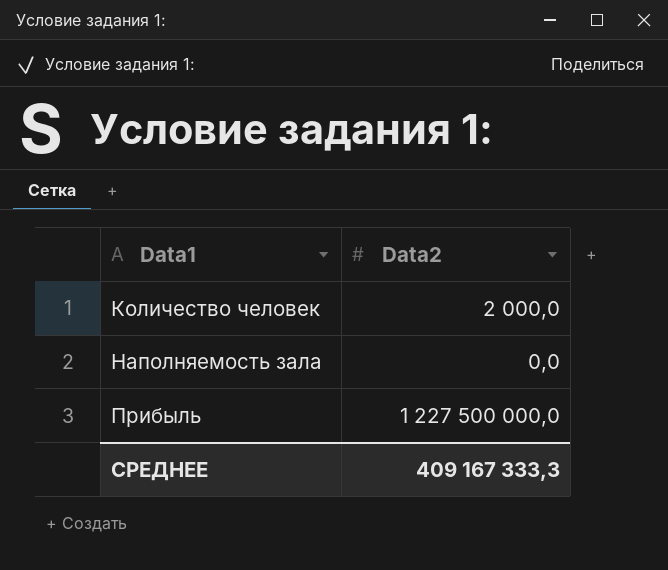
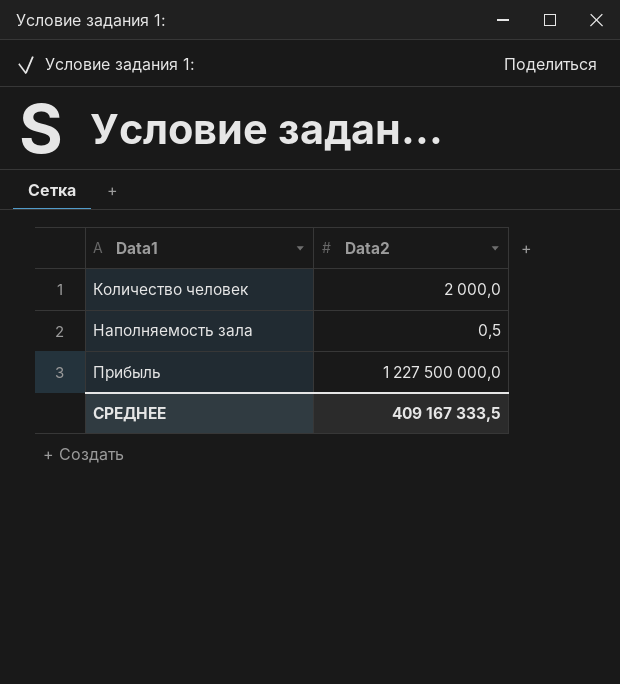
Наполняемость зала | Data2: 0,0 -> 0,5
СРЕДНЕЕ | Data2: 409 167 333,3 -> 409 167 333,5

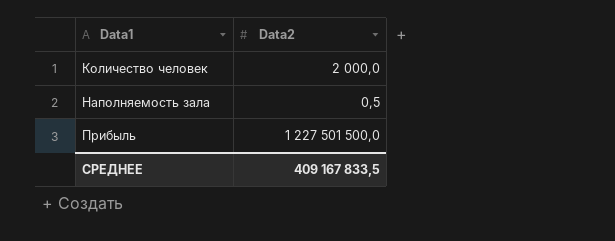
Прибыль | Data2: 1 227 500 000,0 -> 1 227 501 500,0
СРЕДНЕЕ | Data2: 409 167 333,5 -> 409 167 833,5

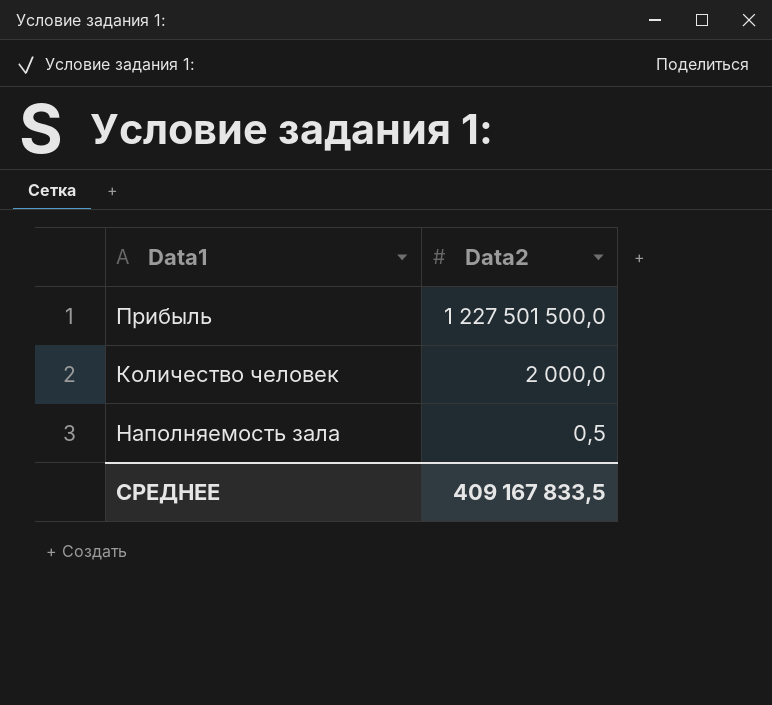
row order: Data1 ascending -> Data2 descending

